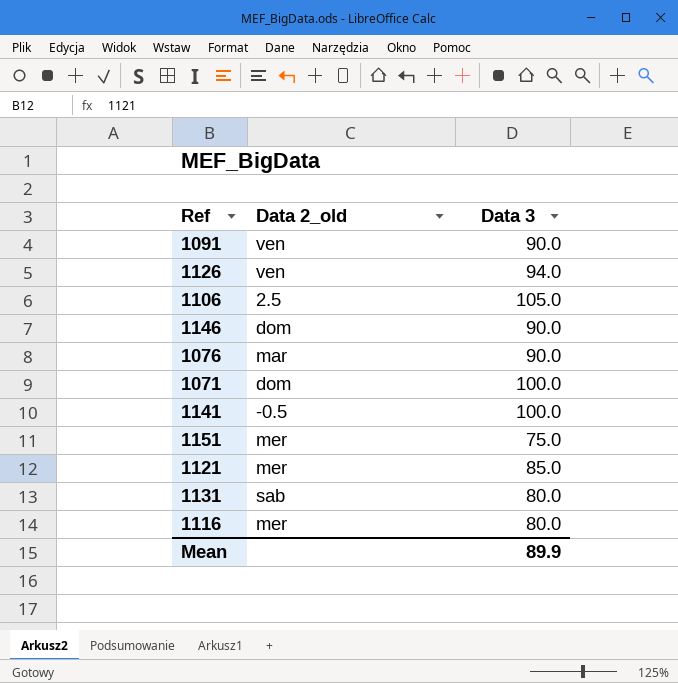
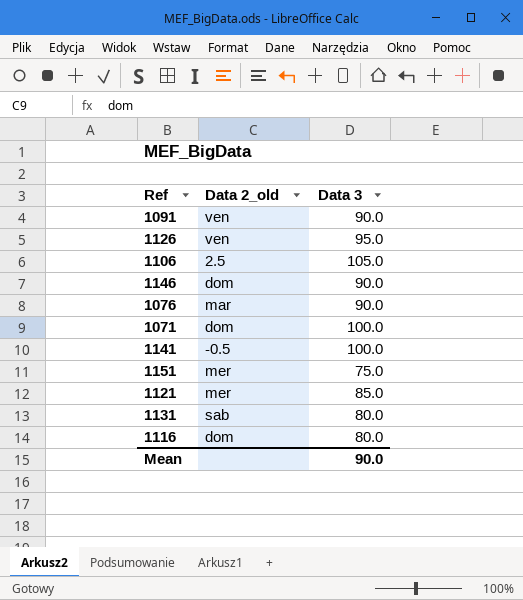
1126 | Data 3: 94.0 -> 95.0
1116 | Data 2_old: mer -> dom
Mean | Data 3: 89.9 -> 90.0

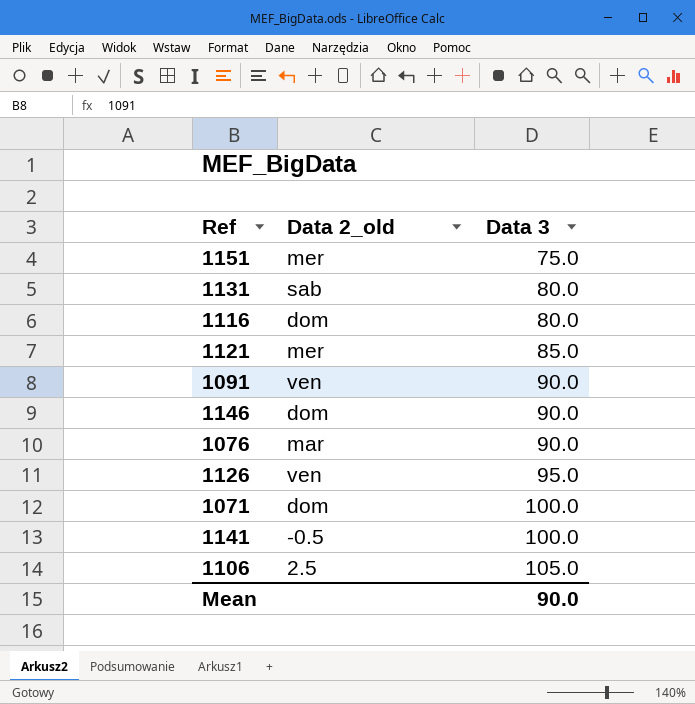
row order: none -> Data 3 ascending

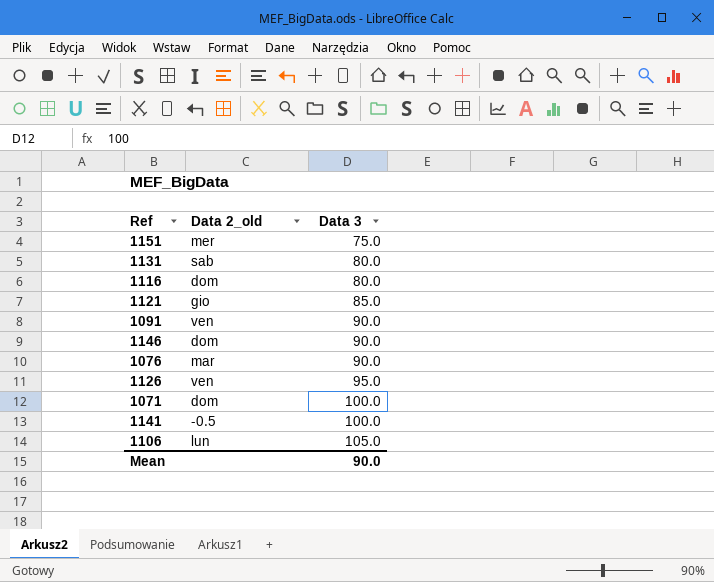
1121 | Data 2_old: mer -> gio
1106 | Data 2_old: 2.5 -> lun

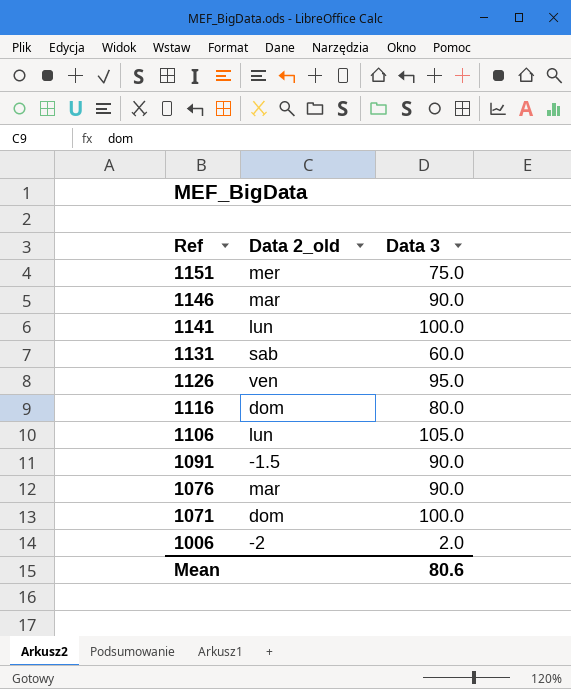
row order: Data 3 ascending -> Ref descending
row 1121: gio | 85.0 -> none
1146 | Data 2_old: dom -> mar
1141 | Data 2_old: -0.5 -> lun
1131 | Data 3: 80.0 -> 60.0
1091 | Data 2_old: ven -> -1.5
row 1006: none -> -2 | 2.0
Mean | Data 3: 90.0 -> 80.6

